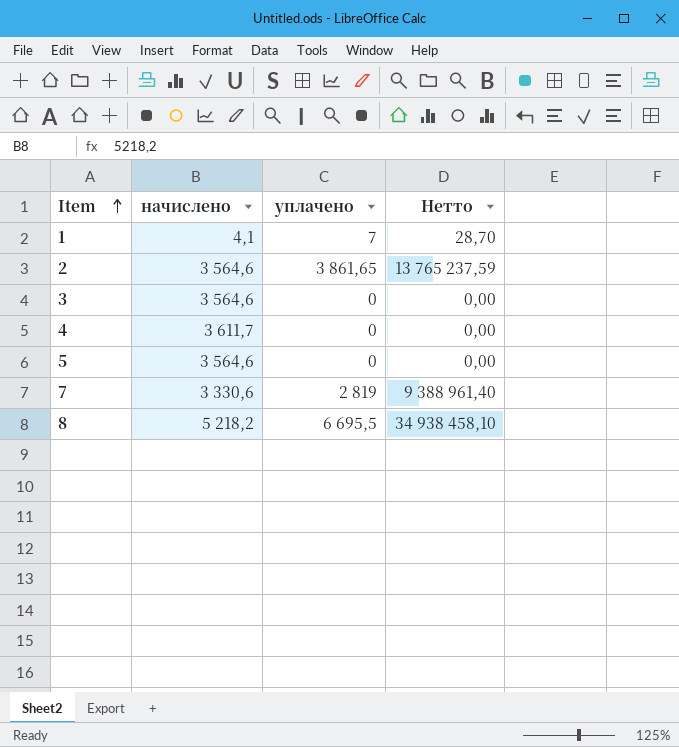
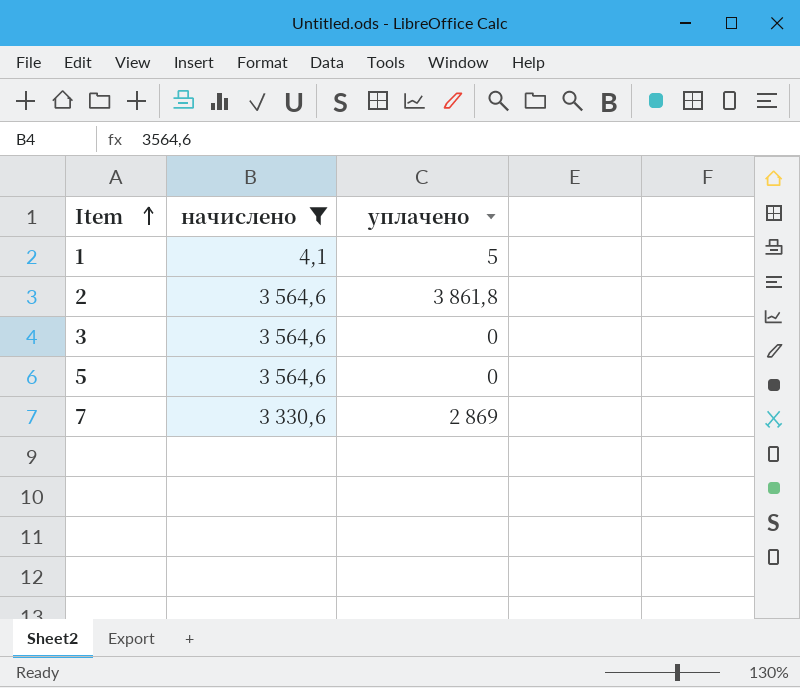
filter: none -> начислено <= 3 564,6
column Нетто | formula: [начислено] * [уплачено] -> none
1 | уплачено: 7 -> 5
2 | уплачено: 3 861,65 -> 3 861,8
7 | уплачено: 2 819 -> 2 869

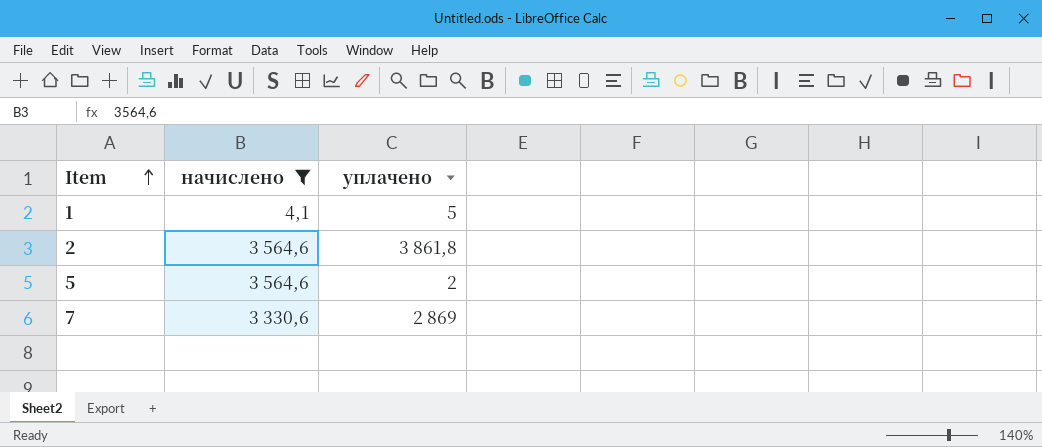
row 3: 3 564,6 | 0 -> none
5 | уплачено: 0 -> 2

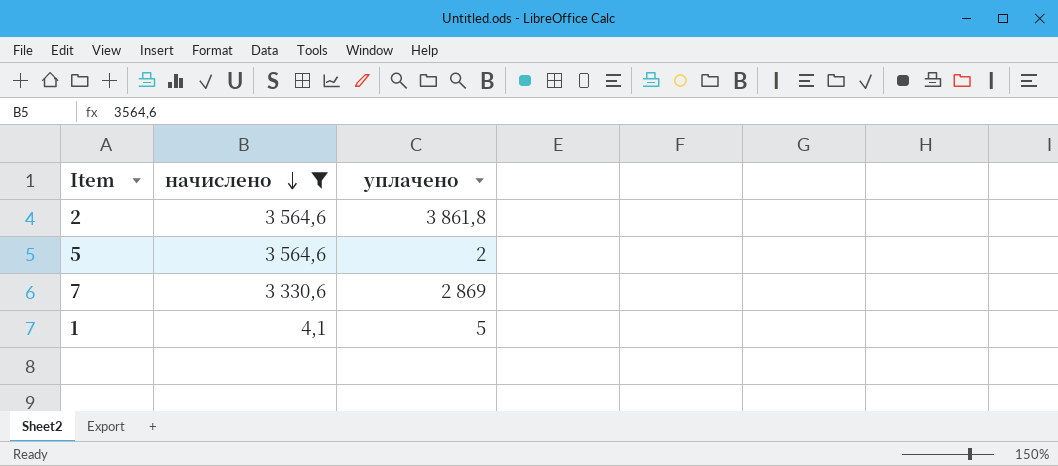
row order: Item ascending -> начислено descending

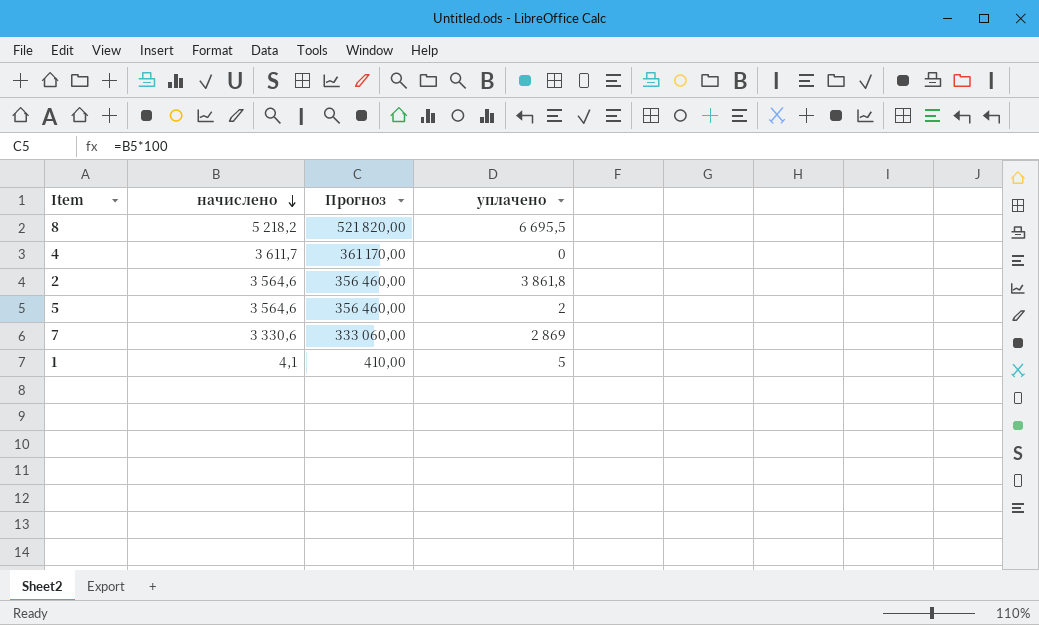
filter: начислено <= 3 564,6 -> none
column Прогноз | formula: none -> [начислено] * 100

